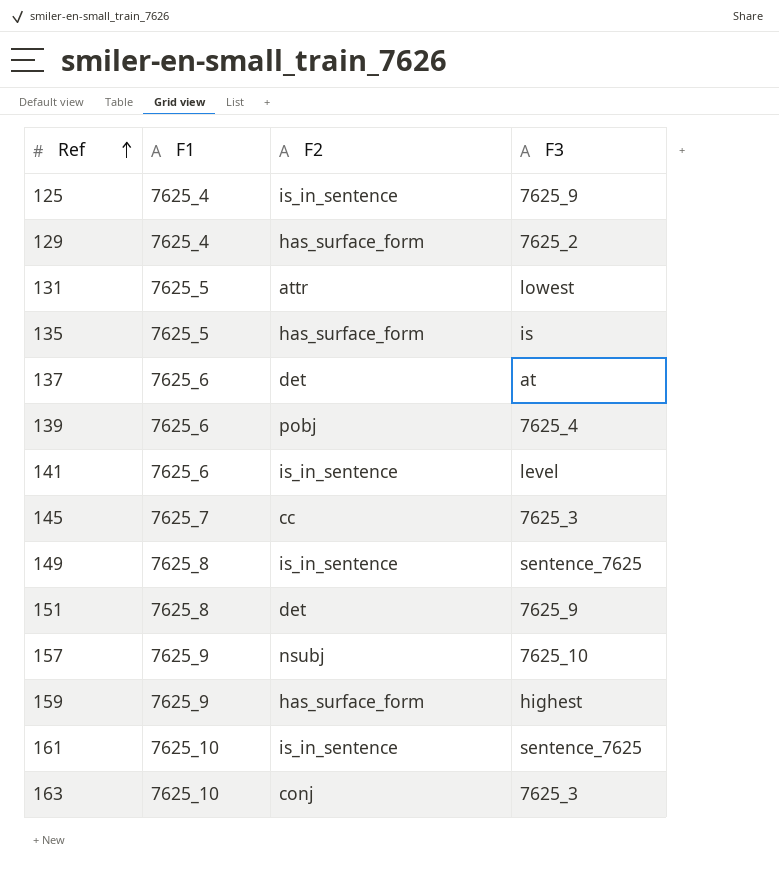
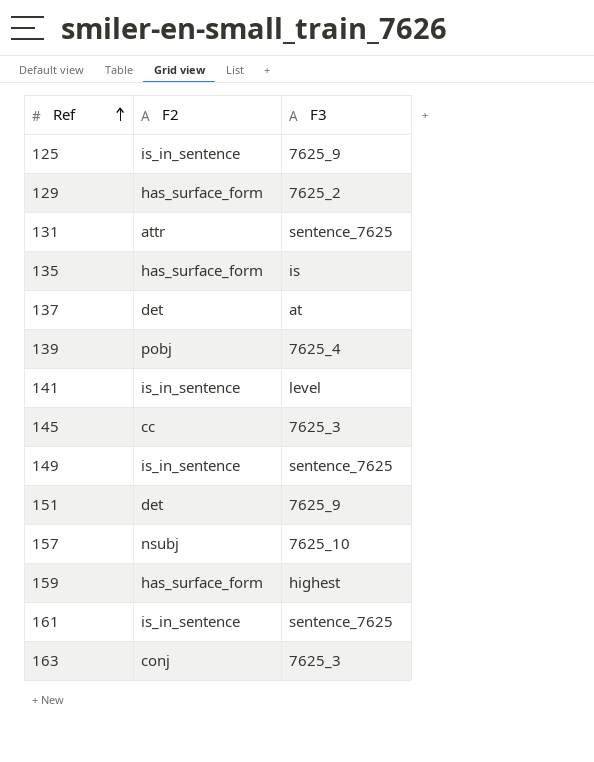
column F1 | position: 2 -> none
131 | F3: lowest -> sentence_7625

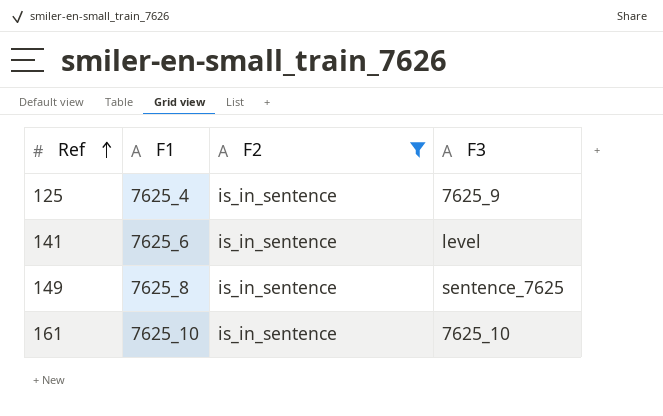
filter: none -> F2 = is_in_sentence
column F1 | position: none -> 2
161 | F3: sentence_7625 -> 7625_10

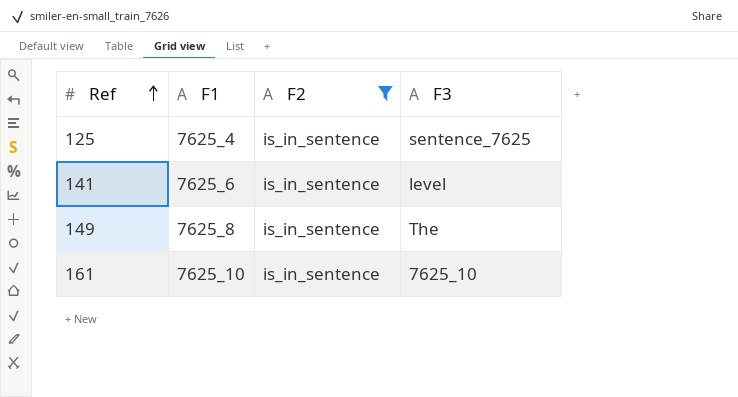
125 | F3: 7625_9 -> sentence_7625
149 | F3: sentence_7625 -> The

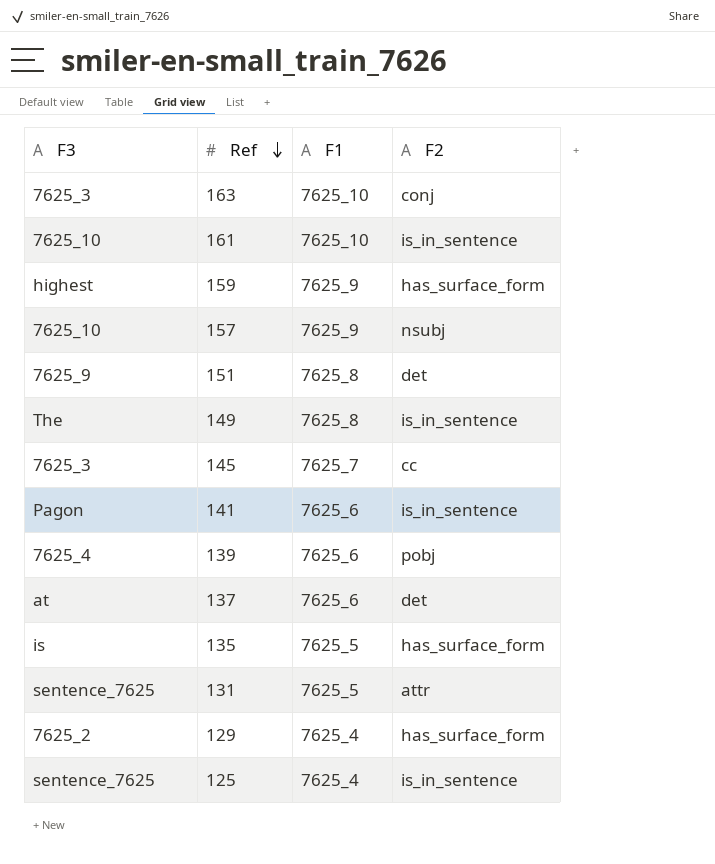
filter: F2 = is_in_sentence -> none
row order: Ref ascending -> Ref descending
column F3 | position: 4 -> 1
141 | F3: level -> Pagon

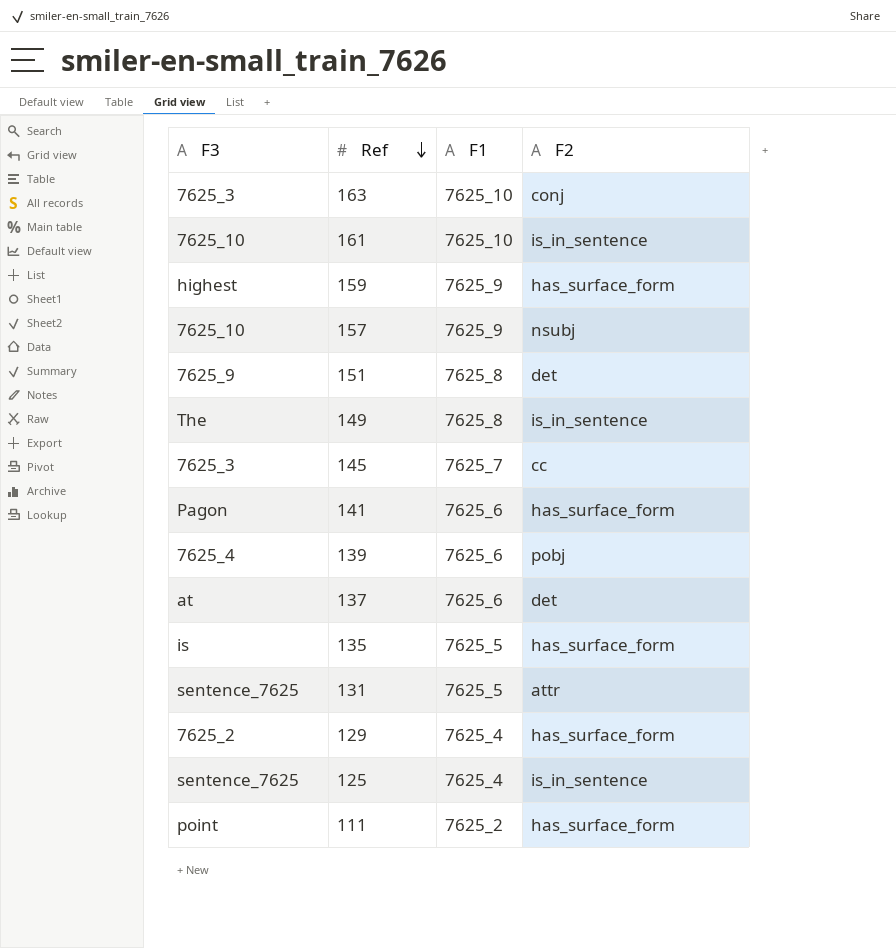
141 | F2: is_in_sentence -> has_surface_form
row 111: none -> point | 7625_2 | has_surface_form

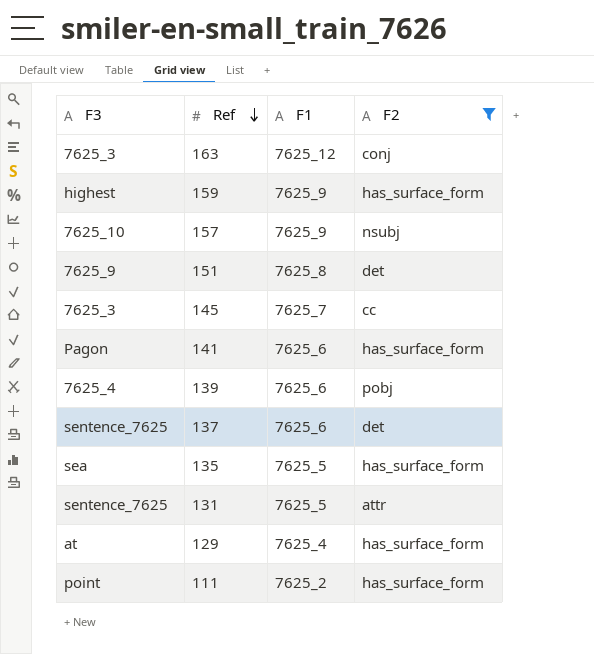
filter: none -> F2 != is_in_sentence
163 | F1: 7625_10 -> 7625_12
137 | F3: at -> sentence_7625
135 | F3: is -> sea
129 | F3: 7625_2 -> at

